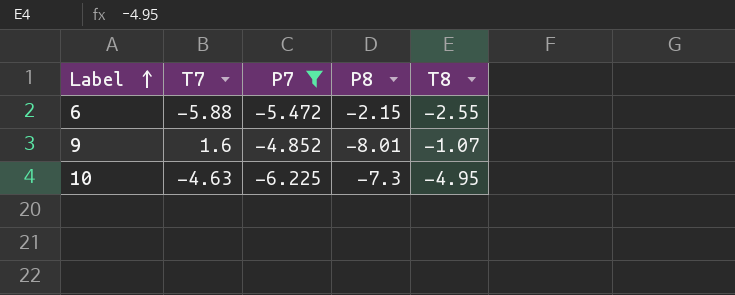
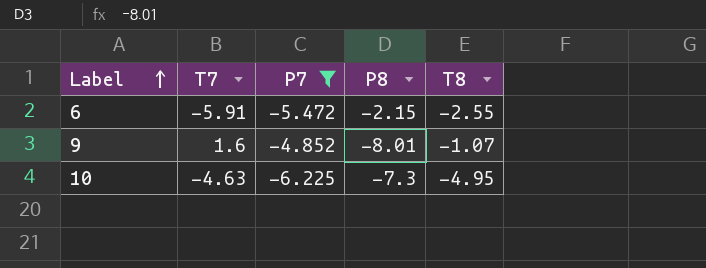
6 | T7: -5.88 -> -5.91

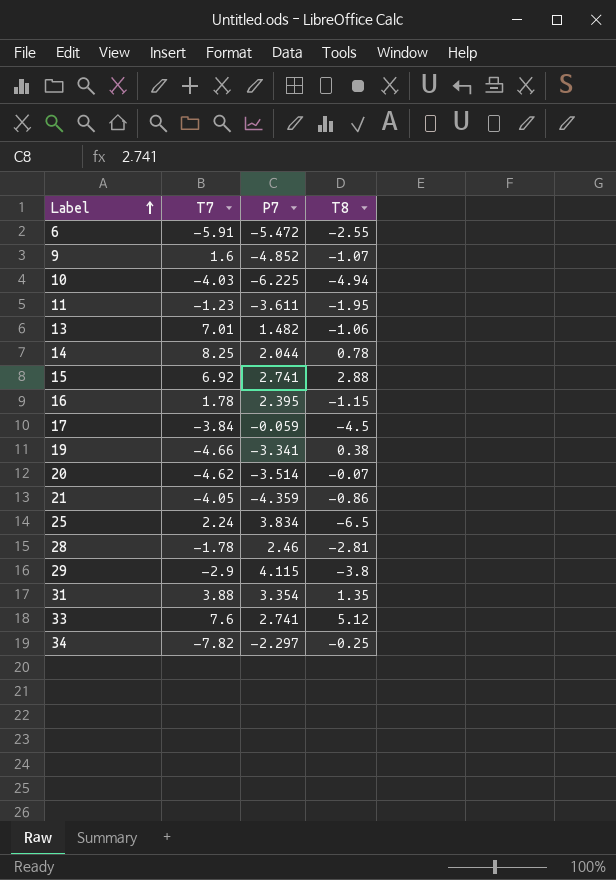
filter: P7 <= -4.852 -> none
column P8 | position: 4 -> none
10 | T7: -4.63 -> -4.03
10 | T8: -4.95 -> -4.94

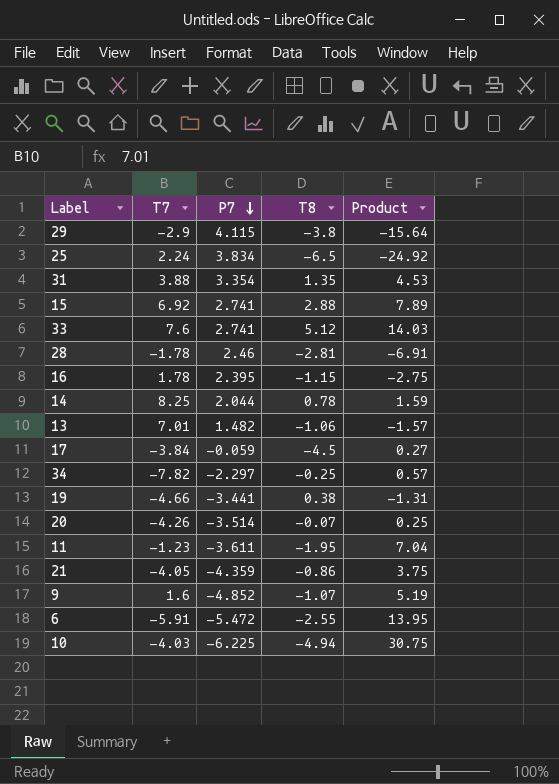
row order: Label ascending -> P7 descending
column Product | formula: none -> [P7] * [T8]
19 | P7: -3.341 -> -3.441
20 | T7: -4.62 -> -4.26

